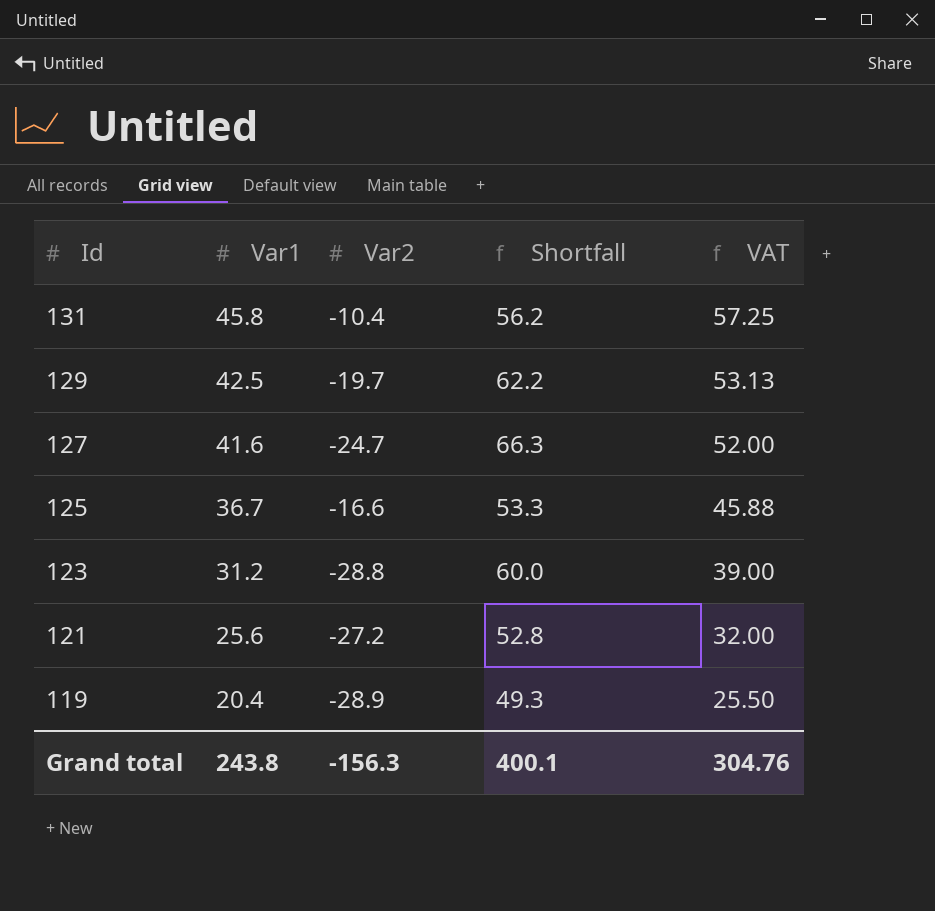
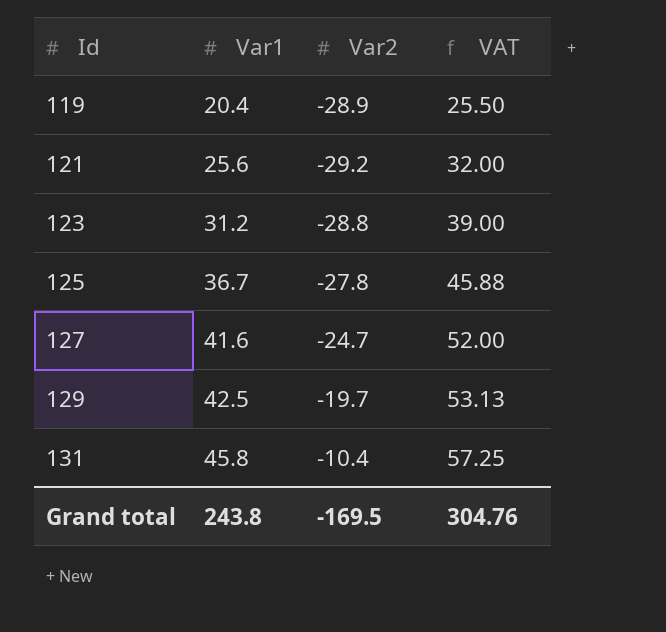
row order: Id descending -> Id ascending
column Shortfall | formula: [Var1] - [Var2] -> none
121 | Var2: -27.2 -> -29.2
125 | Var2: -16.6 -> -27.8
Grand total | Var2: -156.3 -> -169.5

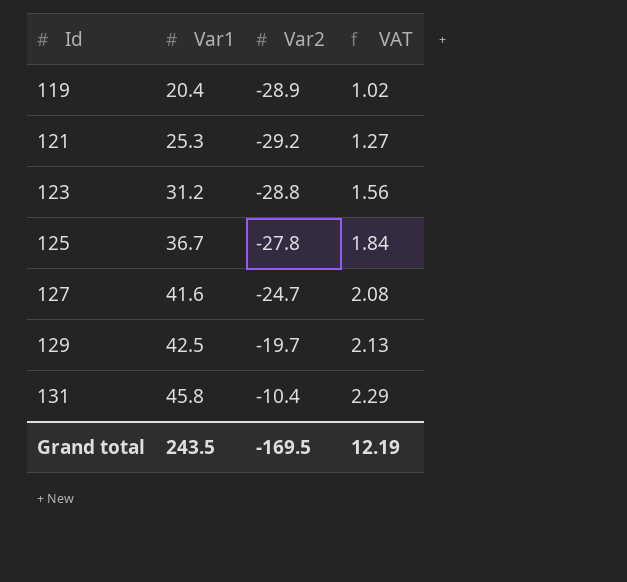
column VAT | formula: [Var1] * 1.25 -> [Var1] * 0.05
121 | Var1: 25.6 -> 25.3
Grand total | Var1: 243.8 -> 243.5
Grand total | VAT: 304.76 -> 12.19

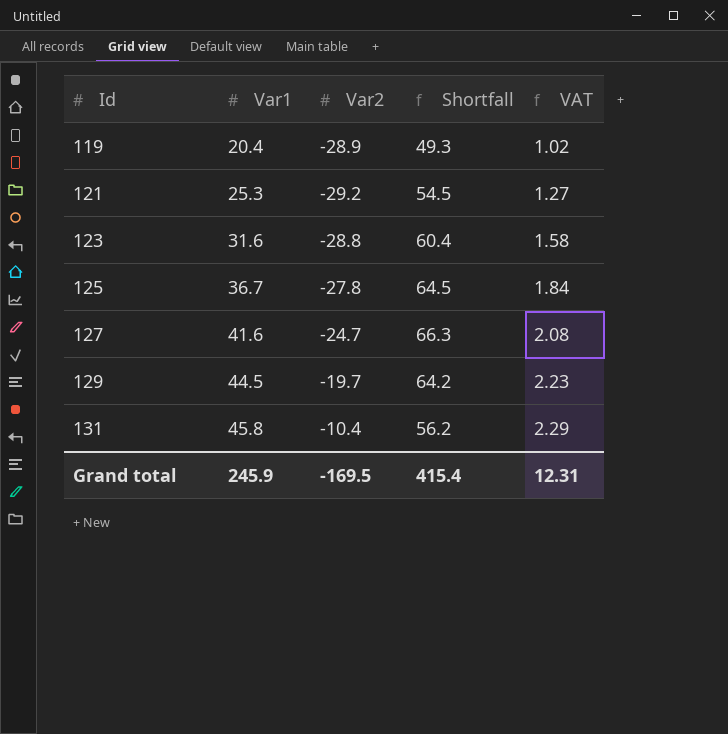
column Shortfall | formula: none -> [Var1] - [Var2]
123 | Var1: 31.2 -> 31.6
123 | VAT: 1.56 -> 1.58
129 | Var1: 42.5 -> 44.5
129 | VAT: 2.13 -> 2.23
Grand total | Var1: 243.5 -> 245.9
Grand total | VAT: 12.19 -> 12.31

